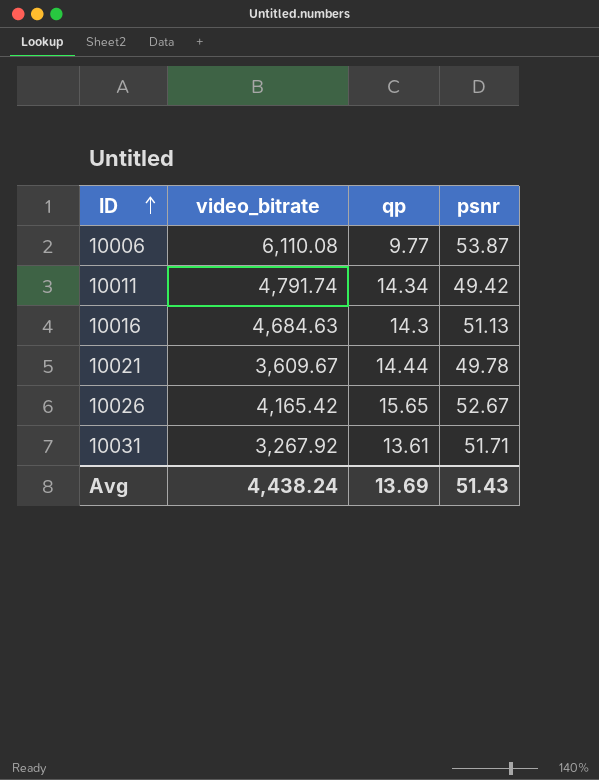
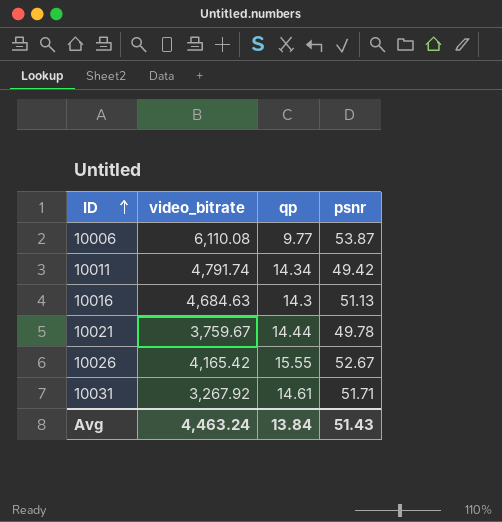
10021 | video_bitrate: 3,609.67 -> 3,759.67
10026 | qp: 15.65 -> 15.55
10031 | qp: 13.61 -> 14.61
Avg | video_bitrate: 4,438.24 -> 4,463.24
Avg | qp: 13.69 -> 13.84

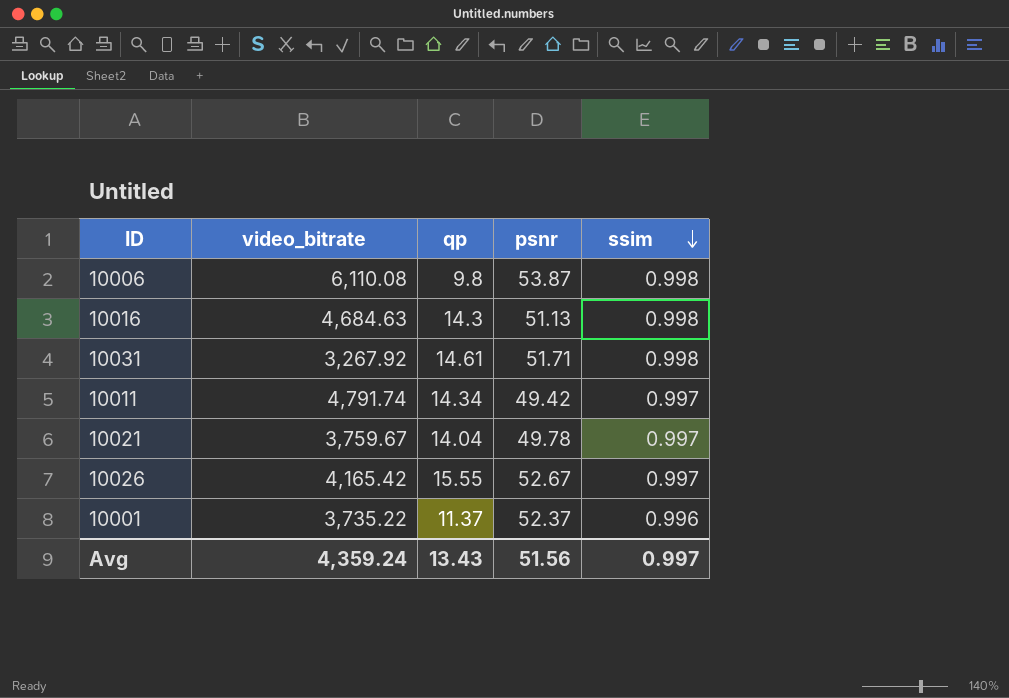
row order: ID ascending -> ssim descending
column ssim | position: none -> 5
10006 | qp: 9.77 -> 9.8
10021 | qp: 14.44 -> 14.04
row 10001: none -> 3,735.22 | 11.37 | 52.37 | 0.996
Avg | video_bitrate: 4,463.24 -> 4,359.24
Avg | qp: 13.84 -> 13.43
Avg | psnr: 51.43 -> 51.56

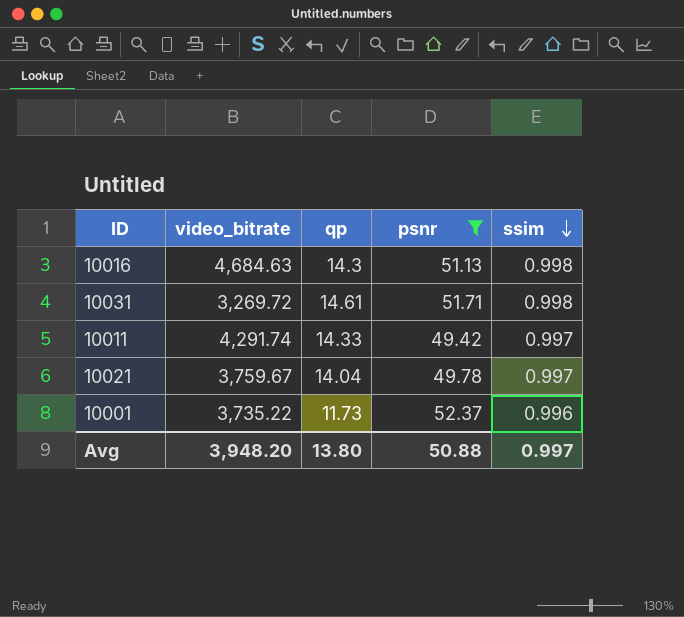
filter: none -> psnr <= 52.37
10031 | video_bitrate: 3,267.92 -> 3,269.72
10011 | video_bitrate: 4,791.74 -> 4,291.74
10011 | qp: 14.34 -> 14.33
10001 | qp: 11.37 -> 11.73
Avg | video_bitrate: 4,359.24 -> 3,948.20
Avg | qp: 13.43 -> 13.80
Avg | psnr: 51.56 -> 50.88

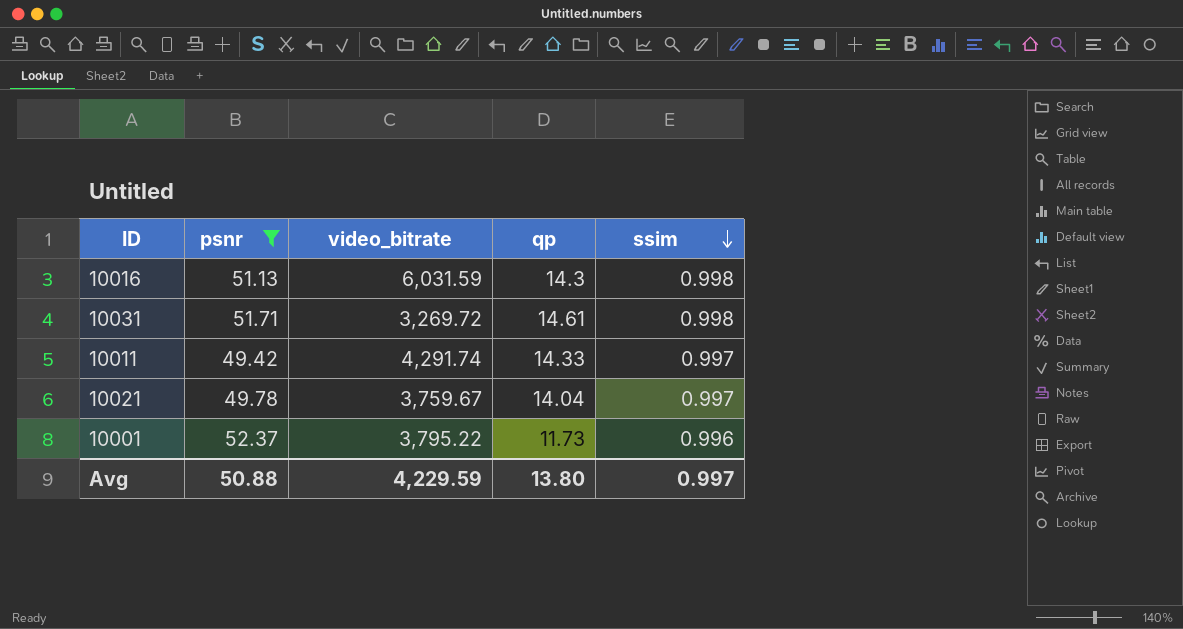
column psnr | position: 4 -> 2
10016 | video_bitrate: 4,684.63 -> 6,031.59
10001 | video_bitrate: 3,735.22 -> 3,795.22
Avg | video_bitrate: 3,948.20 -> 4,229.59

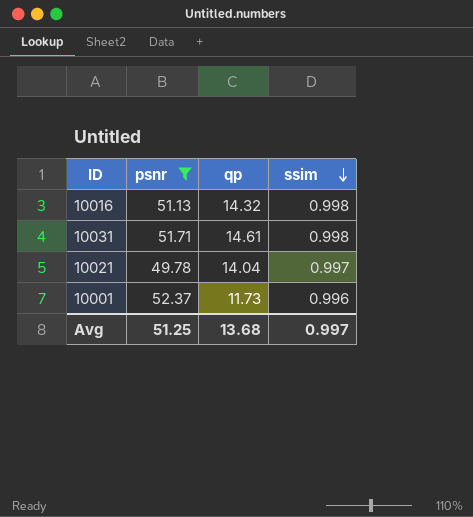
column video_bitrate | position: 3 -> none
row 10011: 49.42 | 4,291.74 | 14.33 | 0.997 -> none
10016 | qp: 14.3 -> 14.32
Avg | psnr: 50.88 -> 51.25
Avg | qp: 13.80 -> 13.68

